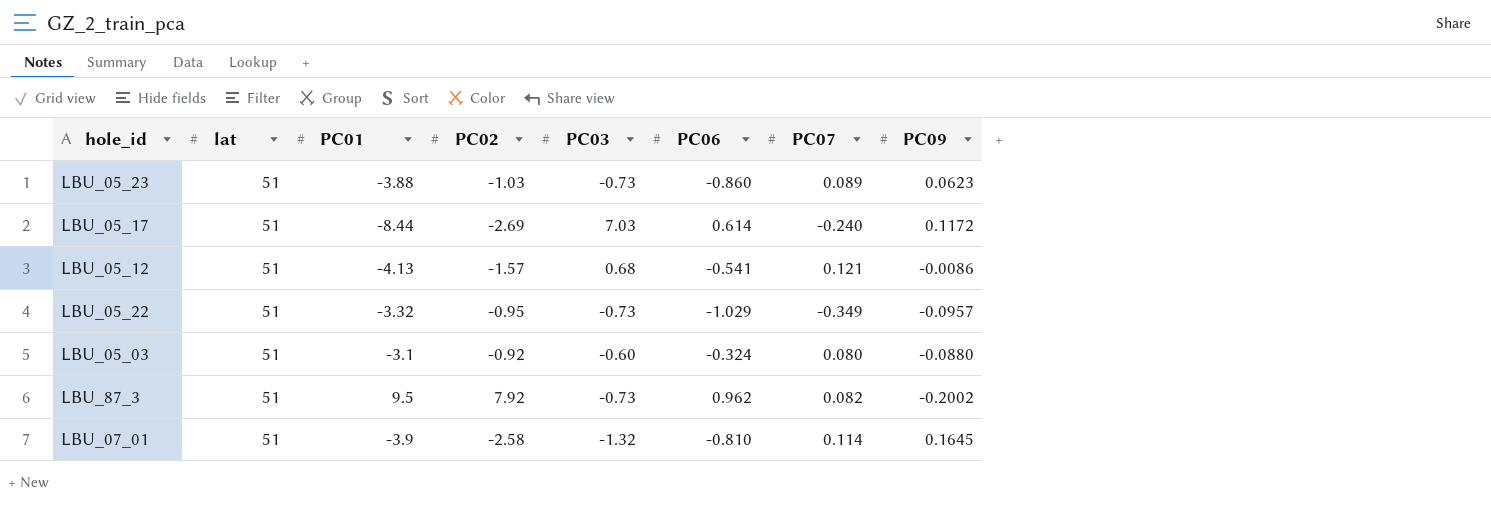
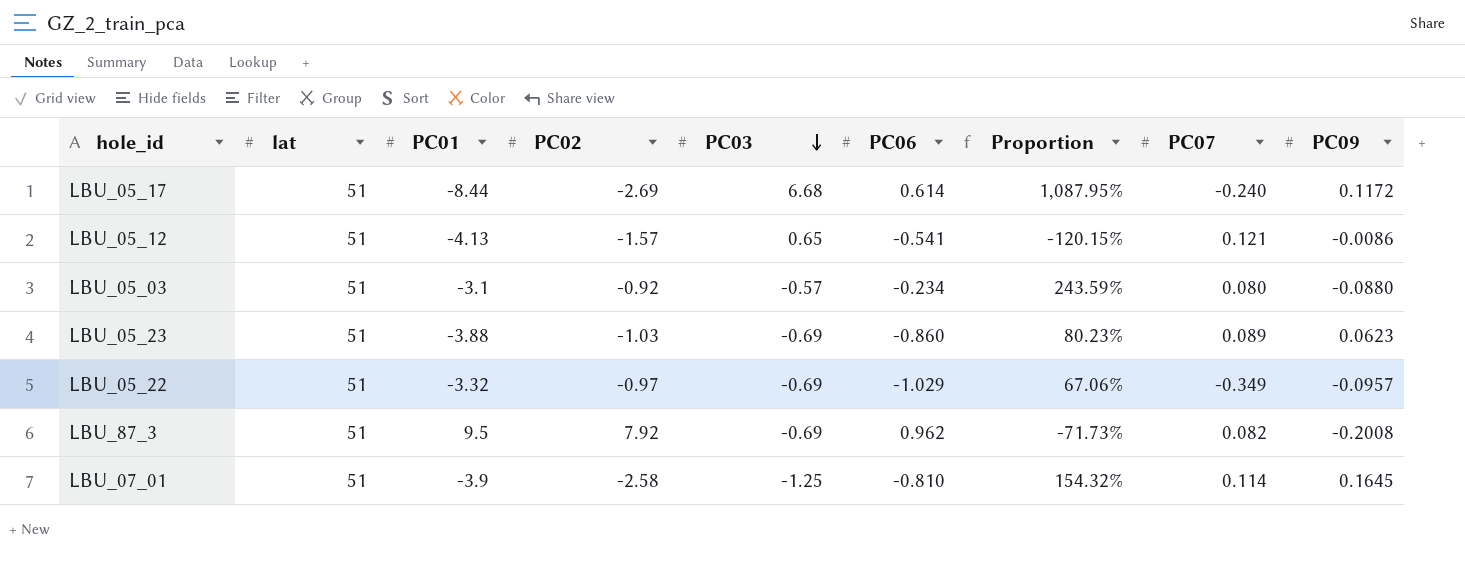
row order: none -> PC03 descending
column Proportion | formula: none -> [PC03] / [PC06]
LBU_05_17 | PC03: 7.03 -> 6.68
LBU_05_12 | PC03: 0.68 -> 0.65
LBU_05_03 | PC03: -0.60 -> -0.57
LBU_05_03 | PC06: -0.324 -> -0.234
LBU_05_23 | PC03: -0.73 -> -0.69
LBU_05_22 | PC02: -0.95 -> -0.97
LBU_05_22 | PC03: -0.73 -> -0.69
LBU_87_3 | PC03: -0.73 -> -0.69
LBU_87_3 | PC09: -0.2002 -> -0.2008
LBU_07_01 | PC03: -1.32 -> -1.25

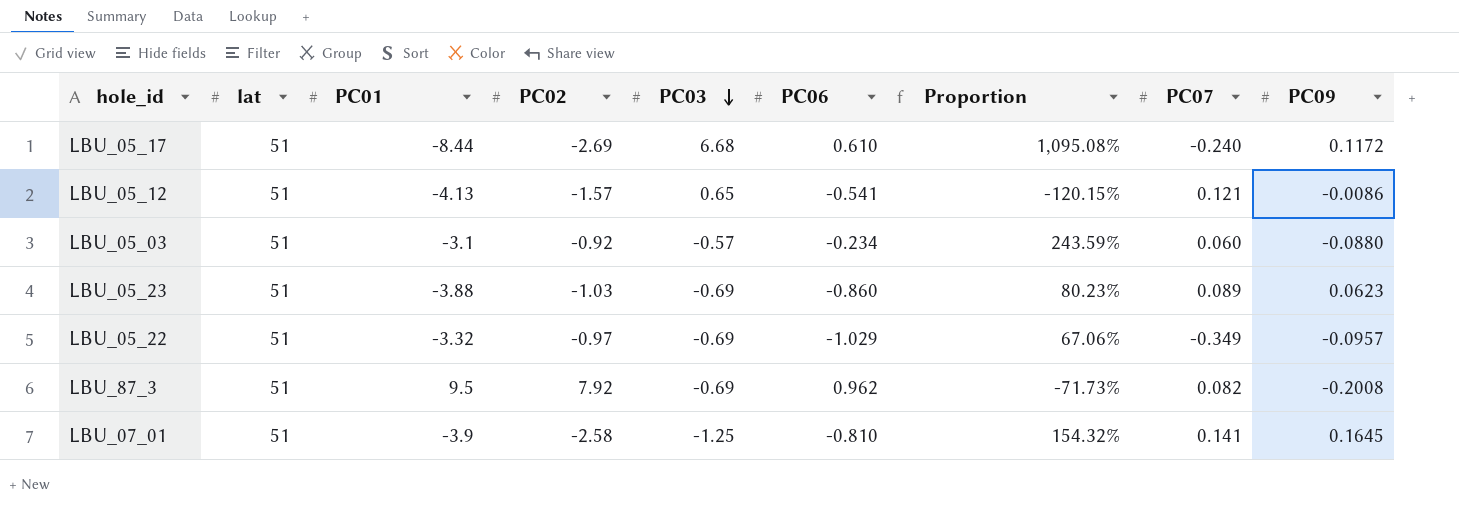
LBU_05_17 | PC06: 0.614 -> 0.610
LBU_05_17 | Proportion: 1,087.95% -> 1,095.08%
LBU_05_03 | PC07: 0.080 -> 0.060
LBU_07_01 | PC07: 0.114 -> 0.141

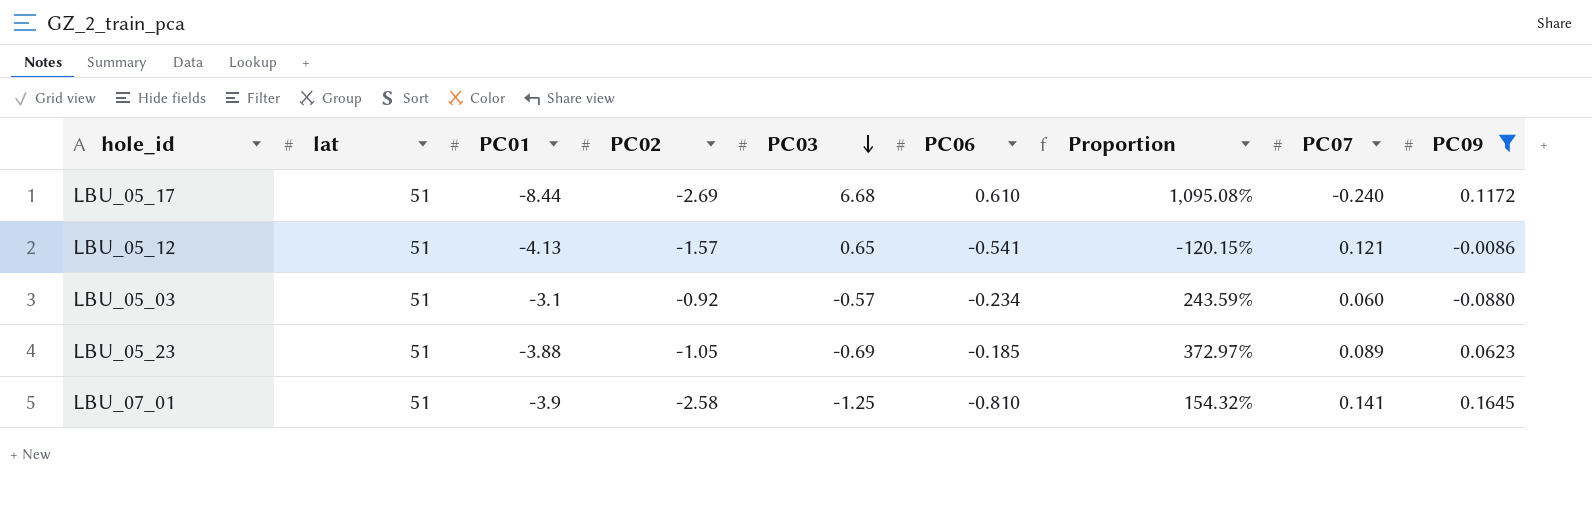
filter: none -> PC09 >= -0.0880
LBU_05_23 | PC02: -1.03 -> -1.05
LBU_05_23 | PC06: -0.860 -> -0.185
LBU_05_23 | Proportion: 80.23% -> 372.97%

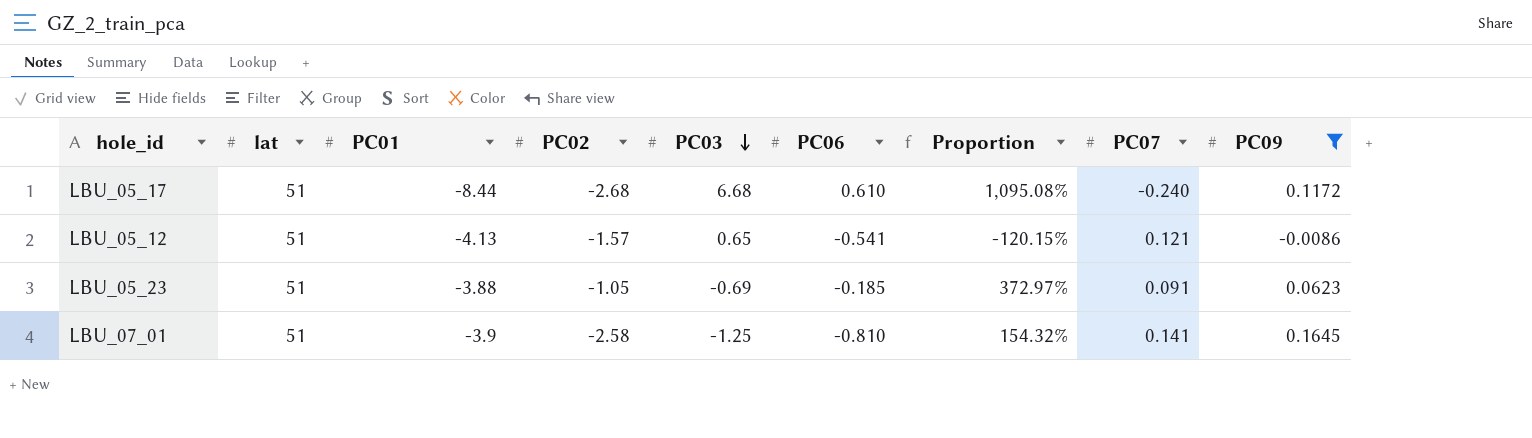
row LBU_05_03: 51 | -3.1 | -0.92 | -0.57 | -0.234 | 243.59% | 0.060 | -0.0880 -> none
LBU_05_17 | PC02: -2.69 -> -2.68
LBU_05_23 | PC07: 0.089 -> 0.091

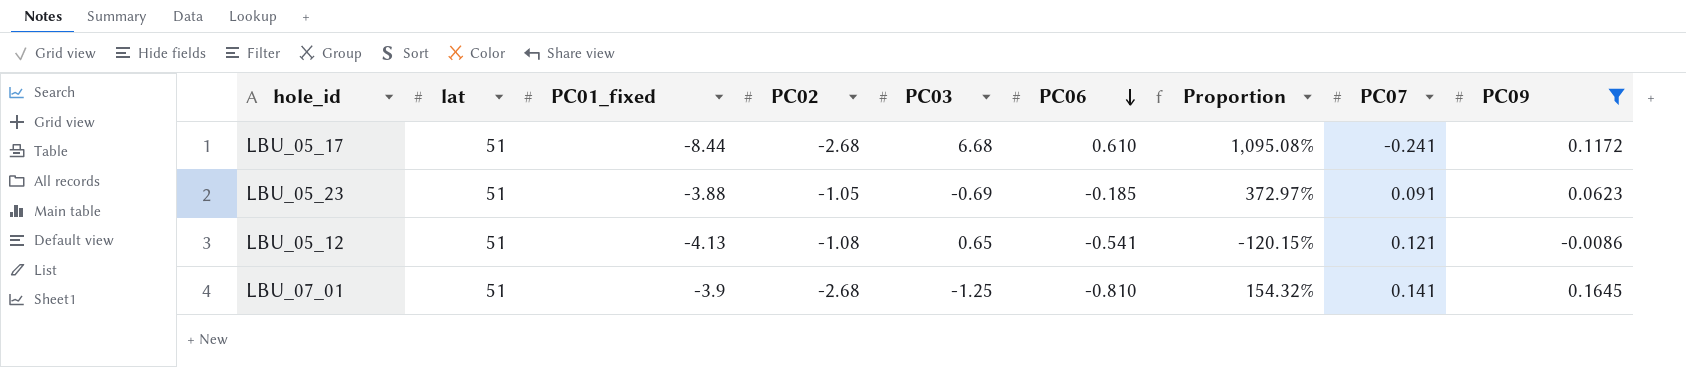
row order: PC03 descending -> PC06 descending
column name: PC01 -> PC01_fixed
LBU_05_17 | PC07: -0.240 -> -0.241
LBU_05_12 | PC02: -1.57 -> -1.08
LBU_07_01 | PC02: -2.58 -> -2.68

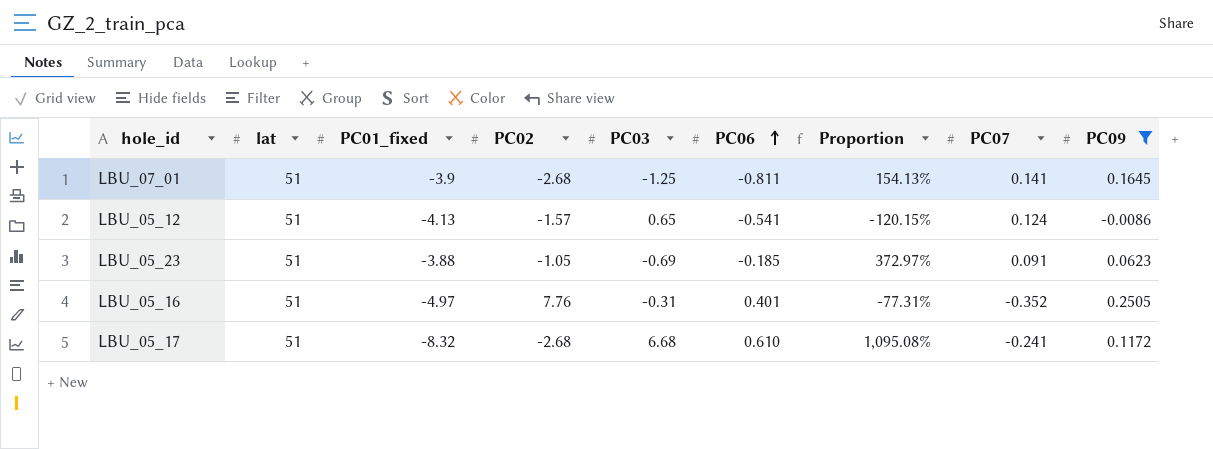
row order: PC06 descending -> PC06 ascending
LBU_07_01 | PC06: -0.810 -> -0.811
LBU_07_01 | Proportion: 154.32% -> 154.13%
LBU_05_12 | PC02: -1.08 -> -1.57
LBU_05_12 | PC07: 0.121 -> 0.124
row LBU_05_16: none -> 51 | -4.97 | 7.76 | -0.31 | 0.401 | -77.31% | -0.352 | 0.2505
LBU_05_17 | PC01_fixed: -8.44 -> -8.32

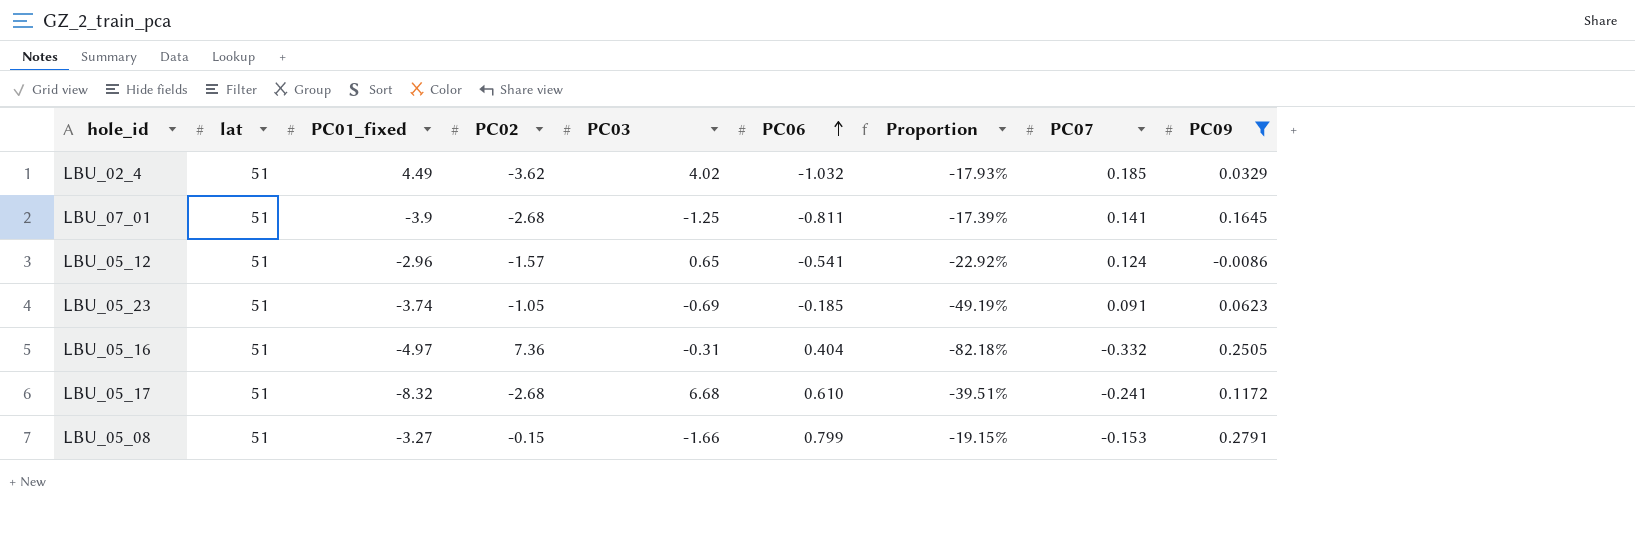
column Proportion | formula: [PC03] / [PC06] -> [PC07] / [PC06]
row LBU_02_4: none -> 51 | 4.49 | -3.62 | 4.02 | -1.032 | -17.93% | 0.185 | 0.0329
LBU_05_12 | PC01_fixed: -4.13 -> -2.96
LBU_05_23 | PC01_fixed: -3.88 -> -3.74
LBU_05_16 | PC02: 7.76 -> 7.36
LBU_05_16 | PC06: 0.401 -> 0.404
LBU_05_16 | PC07: -0.352 -> -0.332
row LBU_05_08: none -> 51 | -3.27 | -0.15 | -1.66 | 0.799 | -19.15% | -0.153 | 0.2791

